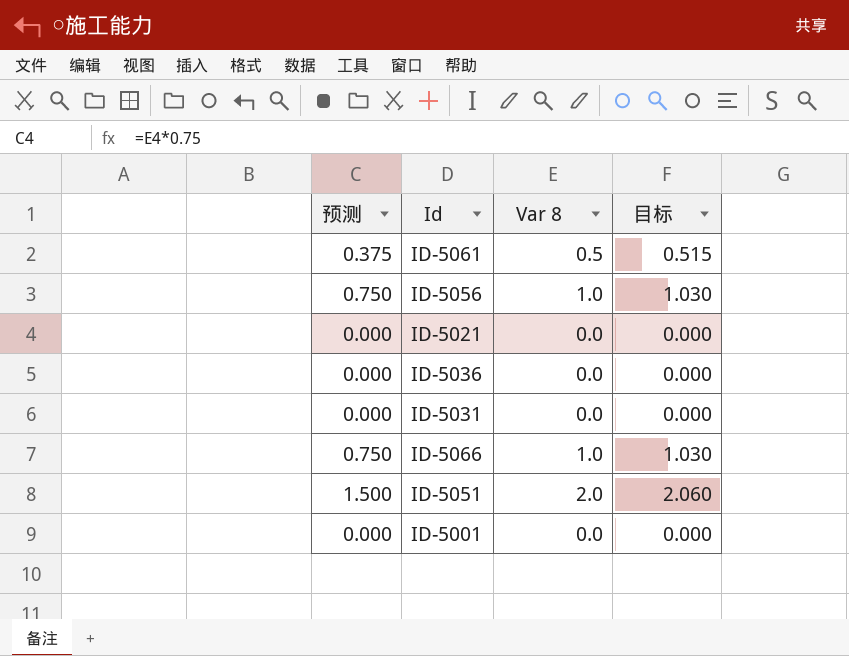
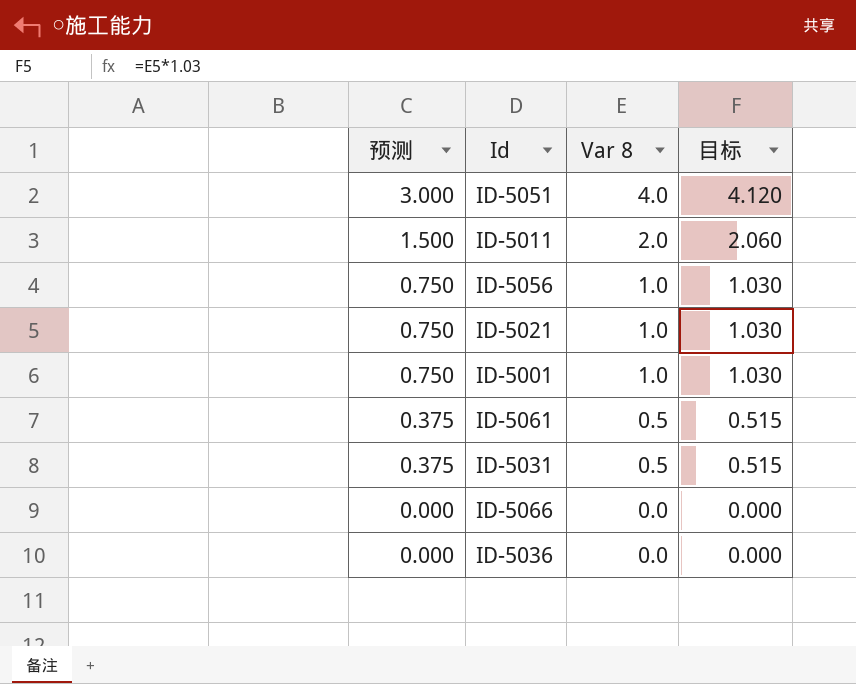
row order: none -> 预测 descending
ID-5051 | 预测: 1.500 -> 3.000
ID-5051 | Var 8: 2.0 -> 4.0
ID-5051 | 目标: 2.060 -> 4.120
row ID-5011: none -> 1.500 | 2.0 | 2.060
ID-5021 | 预测: 0.000 -> 0.750
ID-5021 | Var 8: 0.0 -> 1.0
ID-5021 | 目标: 0.000 -> 1.030
ID-5001 | 预测: 0.000 -> 0.750
ID-5001 | Var 8: 0.0 -> 1.0
ID-5001 | 目标: 0.000 -> 1.030
ID-5031 | 预测: 0.000 -> 0.375
ID-5031 | Var 8: 0.0 -> 0.5
ID-5031 | 目标: 0.000 -> 0.515
ID-5066 | 预测: 0.750 -> 0.000
ID-5066 | Var 8: 1.0 -> 0.0
ID-5066 | 目标: 1.030 -> 0.000

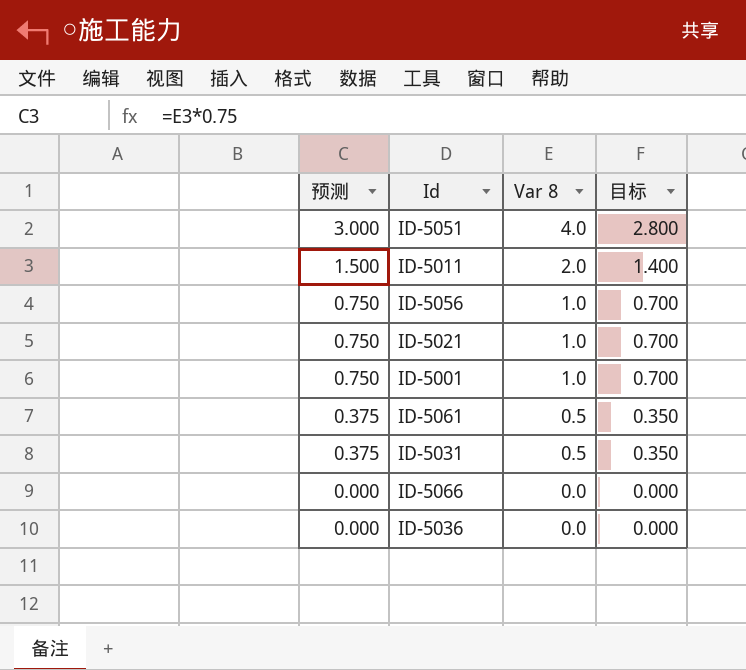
column 目标 | formula: [Var 8] * 1.03 -> [Var 8] * 0.7

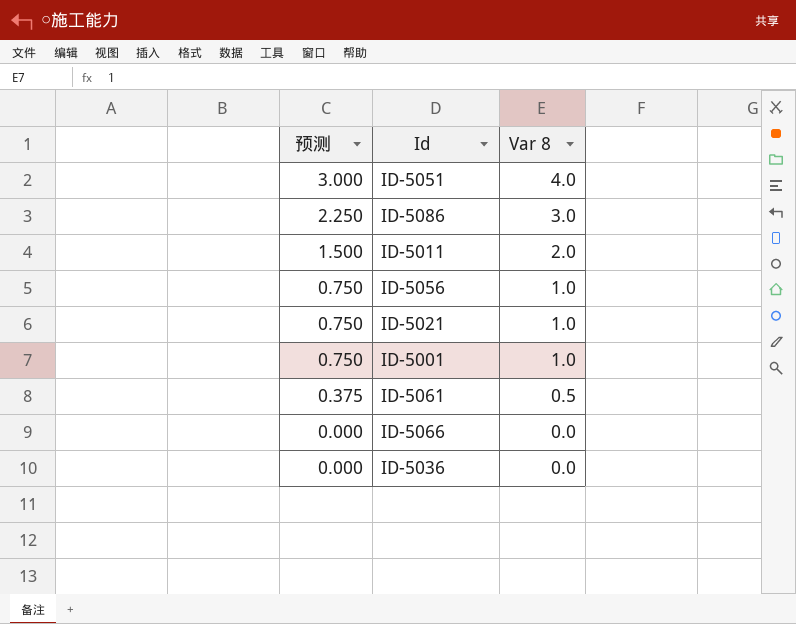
column 目标 | formula: [Var 8] * 0.7 -> none
row ID-5031: 0.375 | 0.5 | 0.350 -> none
row ID-5086: none -> 2.250 | 3.0

